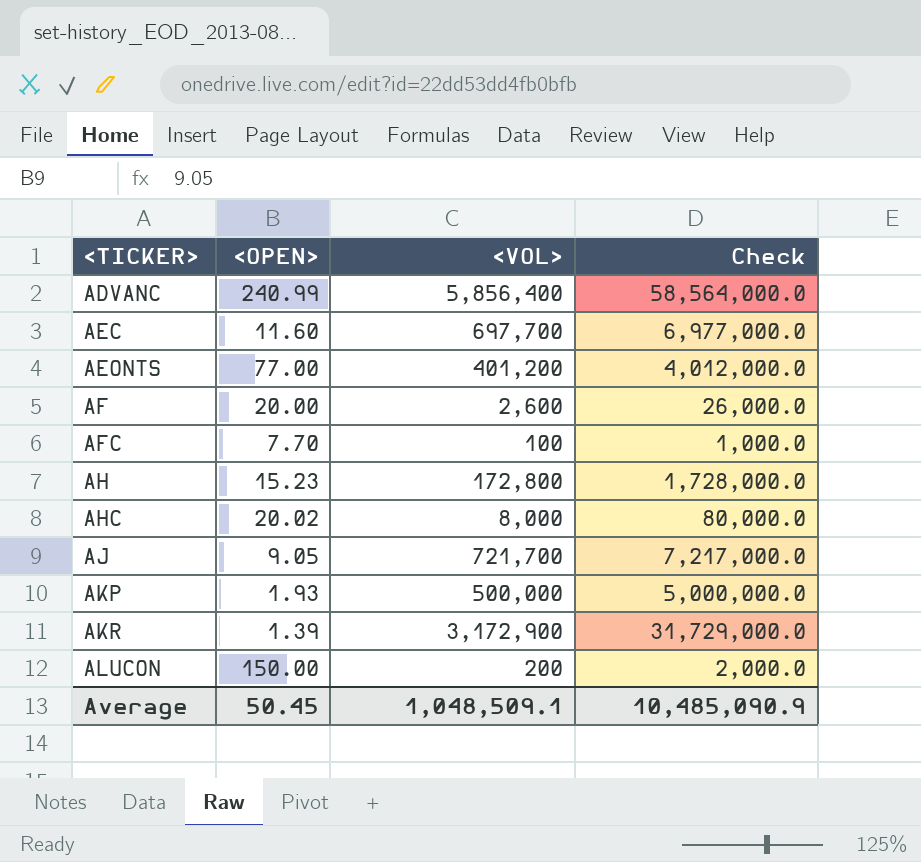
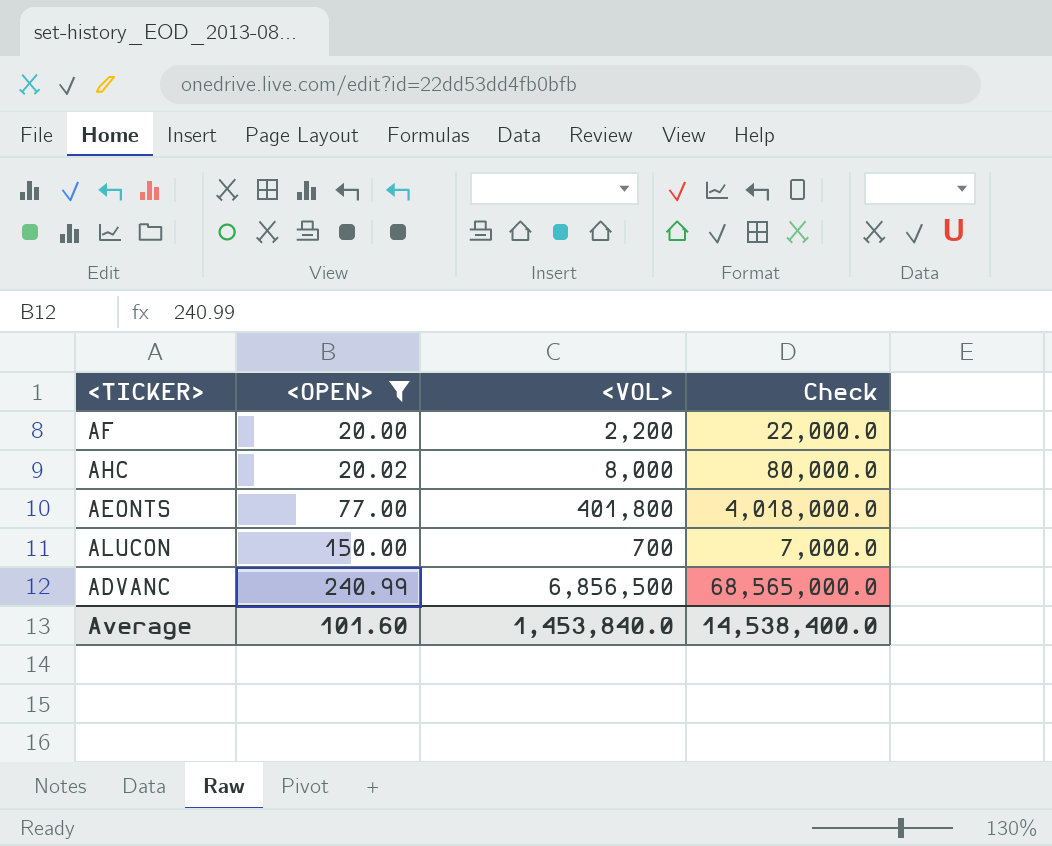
filter: none -> <OPEN> >= 20.00
row order: <TICKER> ascending -> <OPEN> ascending
AF | <VOL>: 2,600 -> 2,200
AF | Check: 26,000.0 -> 22,000.0
AEONTS | <VOL>: 401,200 -> 401,800
AEONTS | Check: 4,012,000.0 -> 4,018,000.0
ALUCON | <VOL>: 200 -> 700
ALUCON | Check: 2,000.0 -> 7,000.0
ADVANC | <VOL>: 5,856,400 -> 6,856,500
ADVANC | Check: 58,564,000.0 -> 68,565,000.0
Average | <OPEN>: 50.45 -> 101.60
Average | <VOL>: 1,048,509.1 -> 1,453,840.0
Average | Check: 10,485,090.9 -> 14,538,400.0

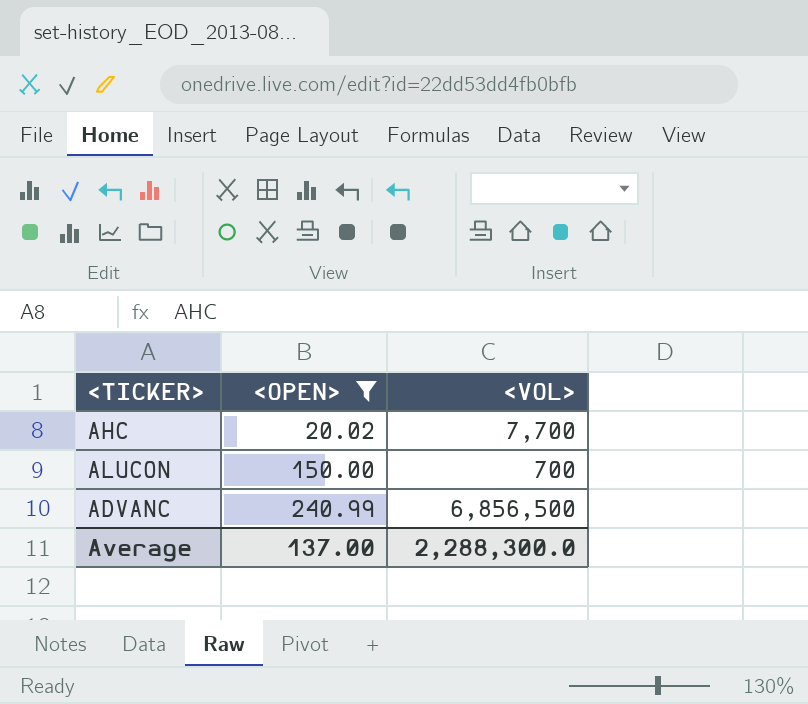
column Check | formula: [<VOL>] * 10 -> none
row AF: 20.00 | 2,200 | 22,000.0 -> none
row AEONTS: 77.00 | 401,800 | 4,018,000.0 -> none
AHC | <VOL>: 8,000 -> 7,700
Average | <OPEN>: 101.60 -> 137.00
Average | <VOL>: 1,453,840.0 -> 2,288,300.0

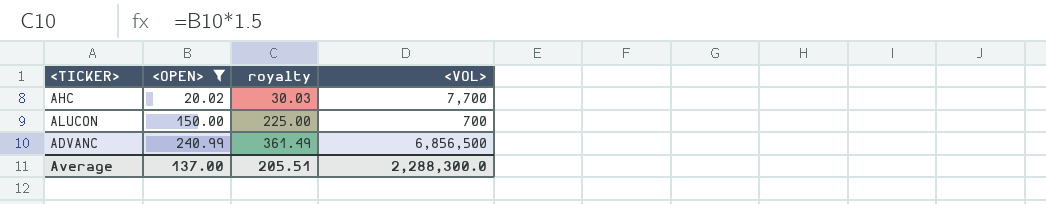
column royalty | formula: none -> [<OPEN>] * 1.5

